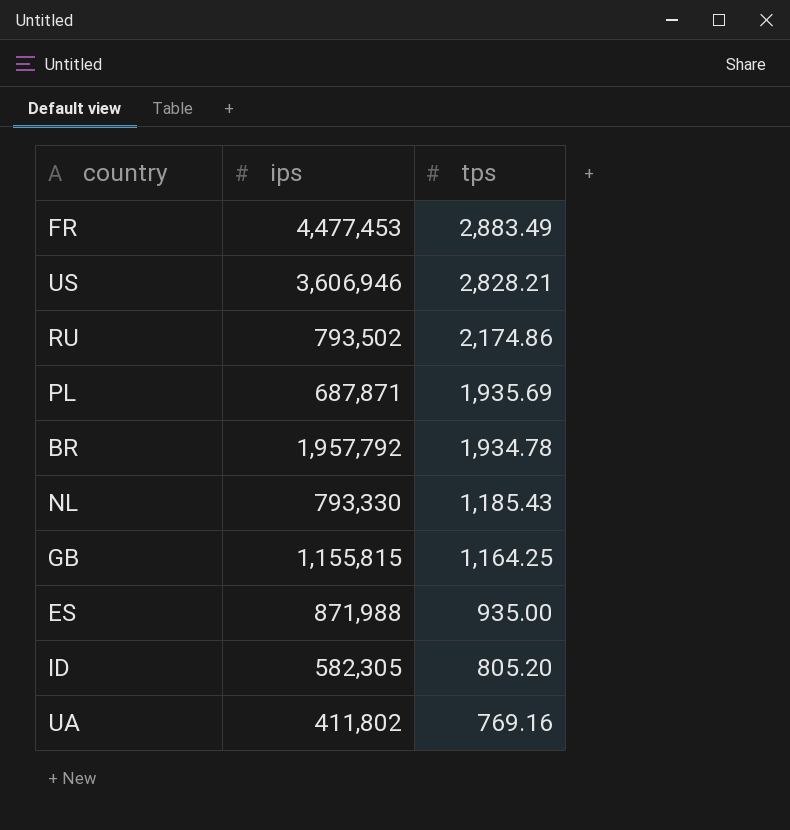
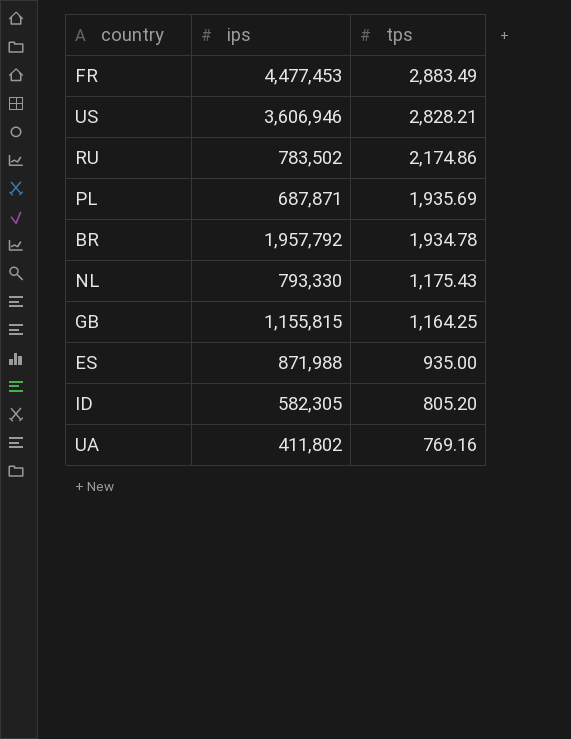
RU | ips: 793,502 -> 783,502
NL | tps: 1,185.43 -> 1,175.43

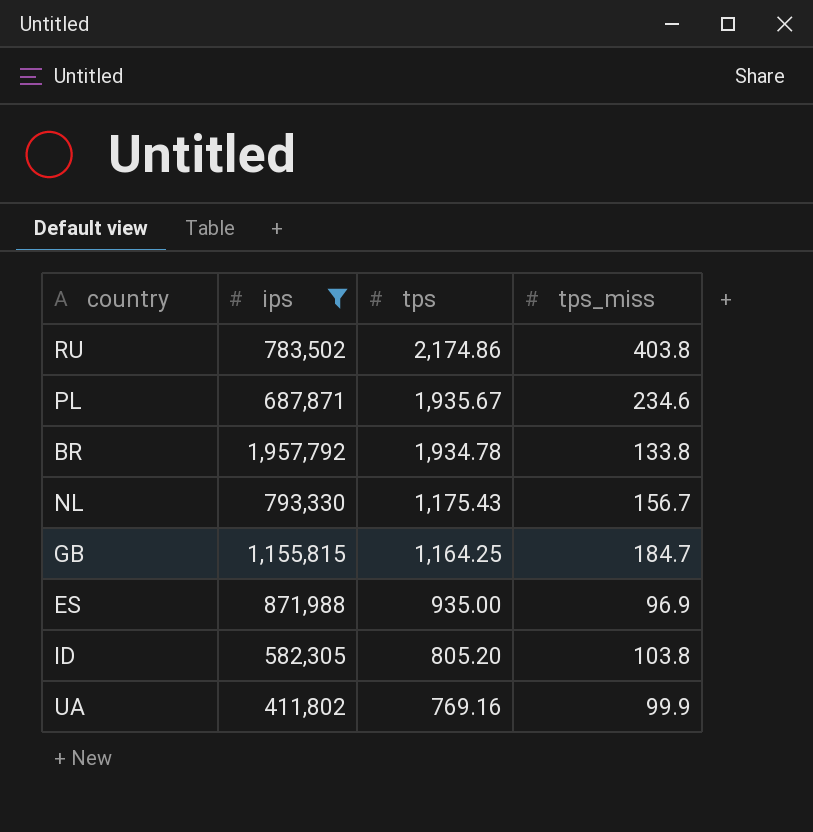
filter: none -> ips <= 1,957,792
column tps_miss | position: none -> 4
PL | tps: 1,935.69 -> 1,935.67

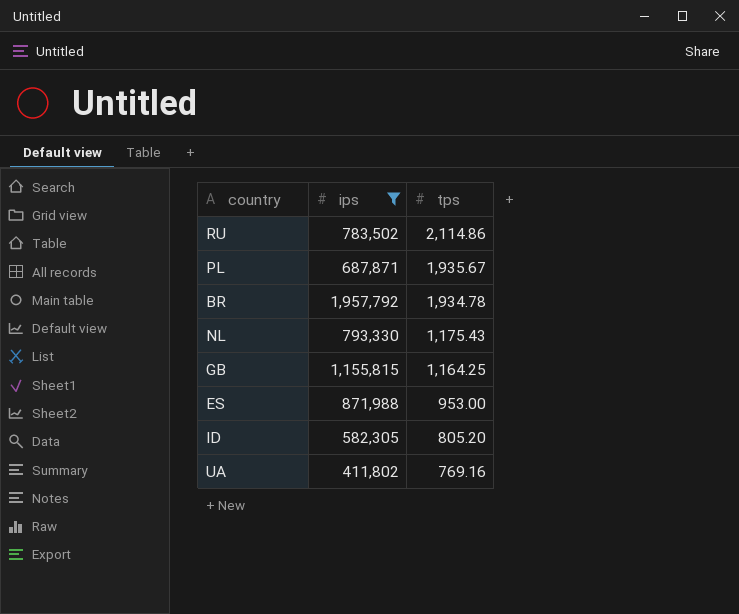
column tps_miss | position: 4 -> none
RU | tps: 2,174.86 -> 2,114.86
ES | tps: 935.00 -> 953.00

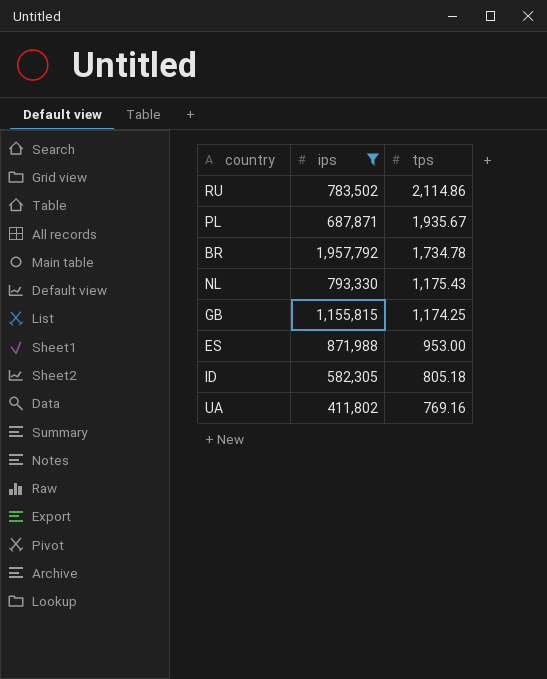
BR | tps: 1,934.78 -> 1,734.78
GB | tps: 1,164.25 -> 1,174.25
ID | tps: 805.20 -> 805.18

